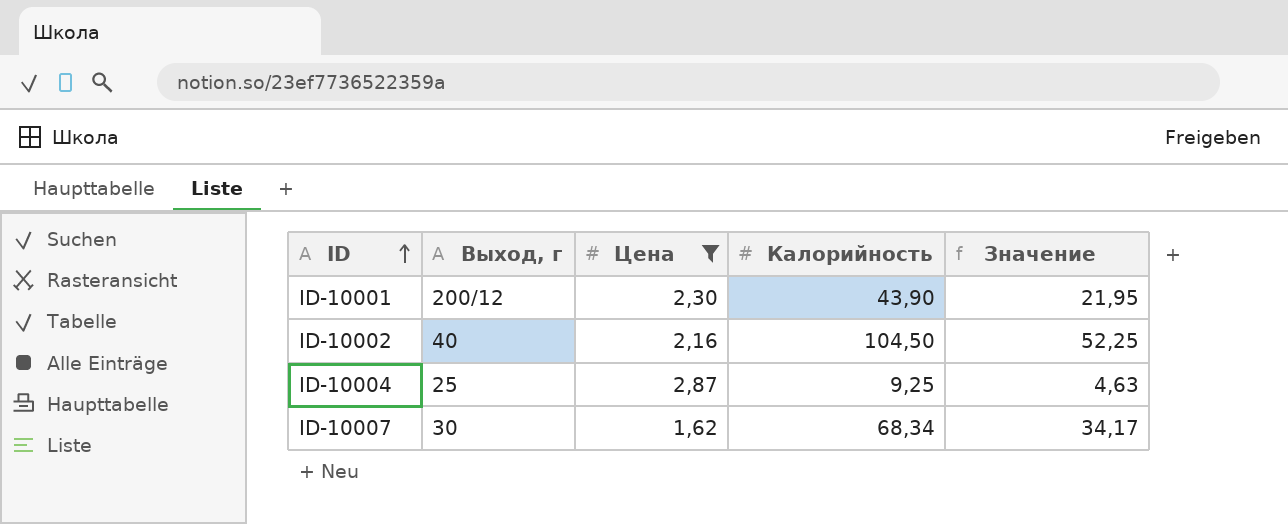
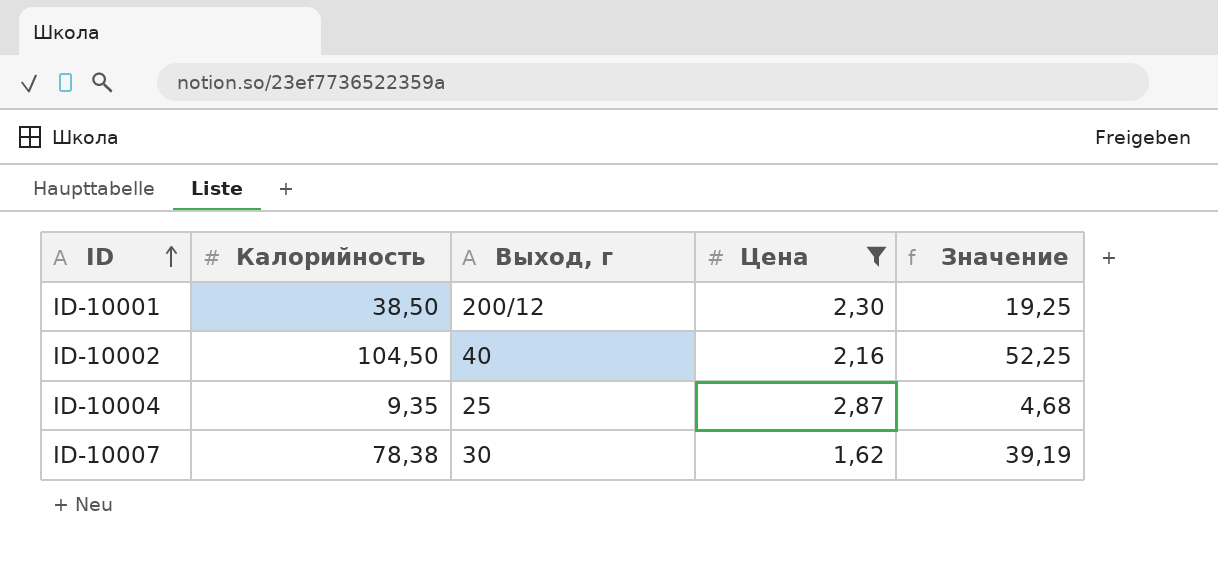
column Калорийность | position: 4 -> 2
ID-10001 | Калорийность: 43,90 -> 38,50
ID-10001 | Значение: 21,95 -> 19,25
ID-10004 | Калорийность: 9,25 -> 9,35
ID-10004 | Значение: 4,63 -> 4,68
ID-10007 | Калорийность: 68,34 -> 78,38
ID-10007 | Значение: 34,17 -> 39,19

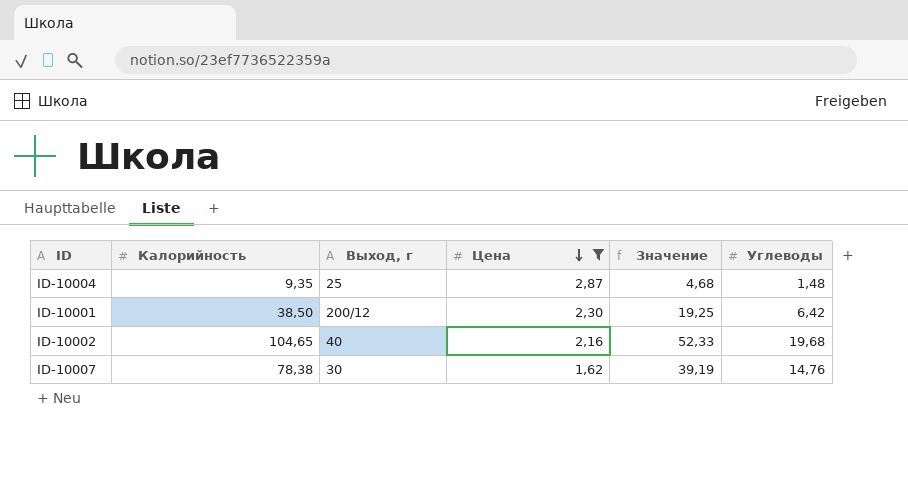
row order: ID ascending -> Цена descending
column Углеводы | position: none -> 6
ID-10002 | Калорийность: 104,50 -> 104,65
ID-10002 | Значение: 52,25 -> 52,33

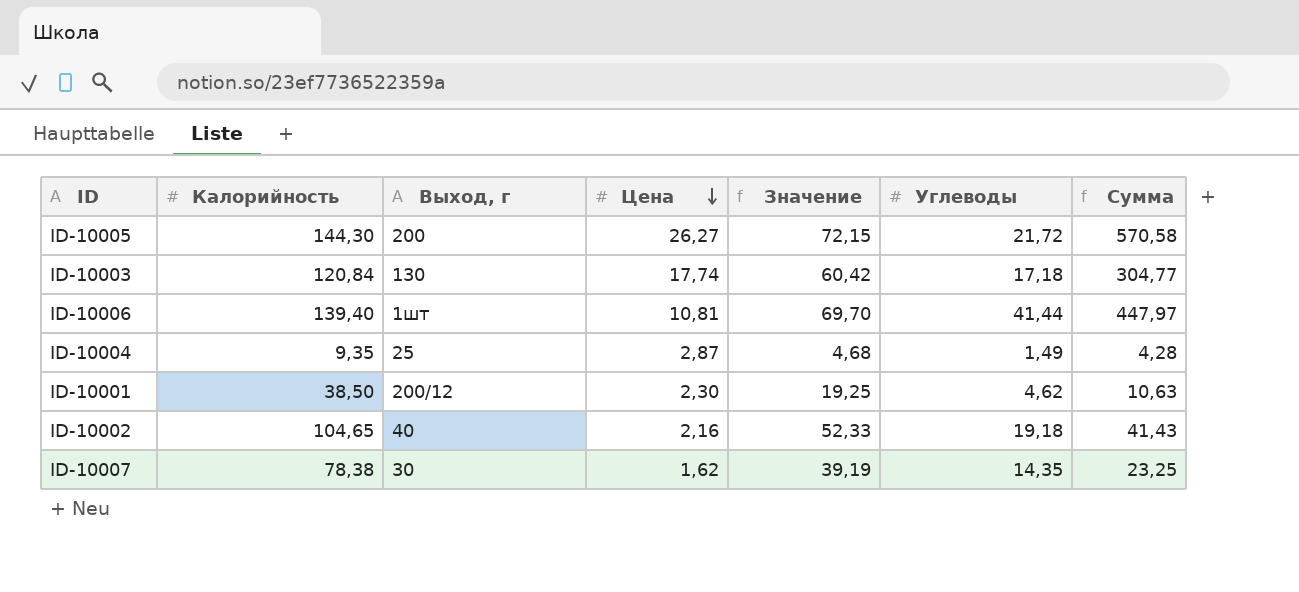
filter: Цена <= 2,87 -> none
column Сумма | formula: none -> [Цена] * [Углеводы]
ID-10004 | Углеводы: 1,48 -> 1,49
ID-10001 | Углеводы: 6,42 -> 4,62
ID-10002 | Углеводы: 19,68 -> 19,18
ID-10007 | Углеводы: 14,76 -> 14,35

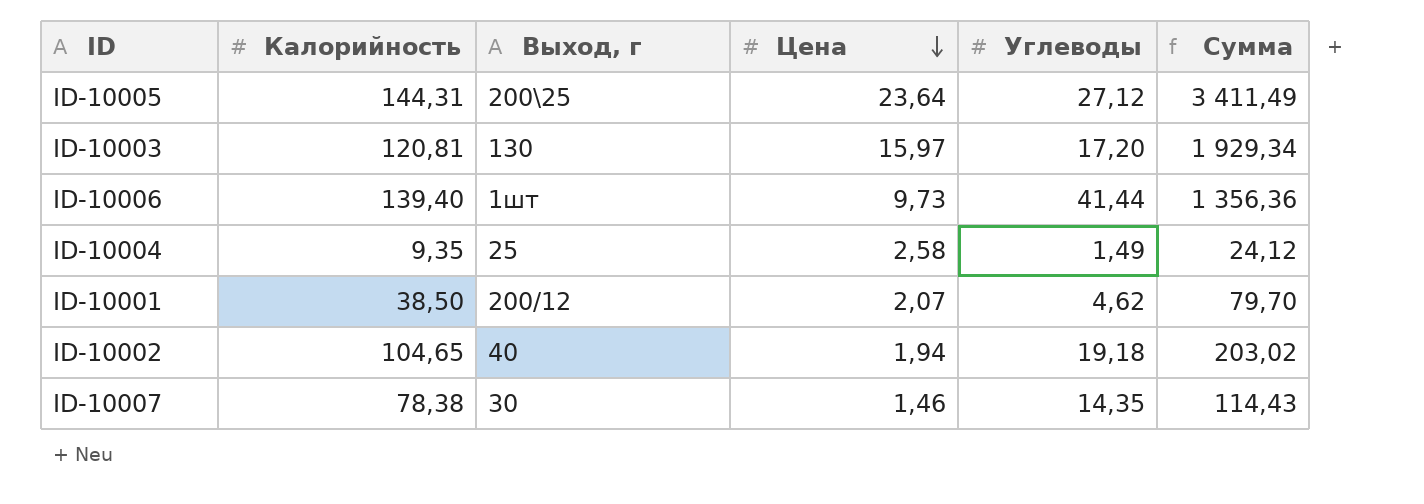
column Значение | formula: [Калорийность] * 0,5 -> none
column Сумма | formula: [Цена] * [Углеводы] -> [Калорийность] * [Цена]
ID-10005 | Калорийность: 144,30 -> 144,31
ID-10005 | Выход, г: 200 -> 200\25
ID-10005 | Цена: 26,27 -> 23,64
ID-10005 | Углеводы: 21,72 -> 27,12
ID-10003 | Калорийность: 120,84 -> 120,81
ID-10003 | Цена: 17,74 -> 15,97
ID-10003 | Углеводы: 17,18 -> 17,20
ID-10006 | Цена: 10,81 -> 9,73
ID-10004 | Цена: 2,87 -> 2,58
ID-10001 | Цена: 2,30 -> 2,07
ID-10002 | Цена: 2,16 -> 1,94
ID-10007 | Цена: 1,62 -> 1,46

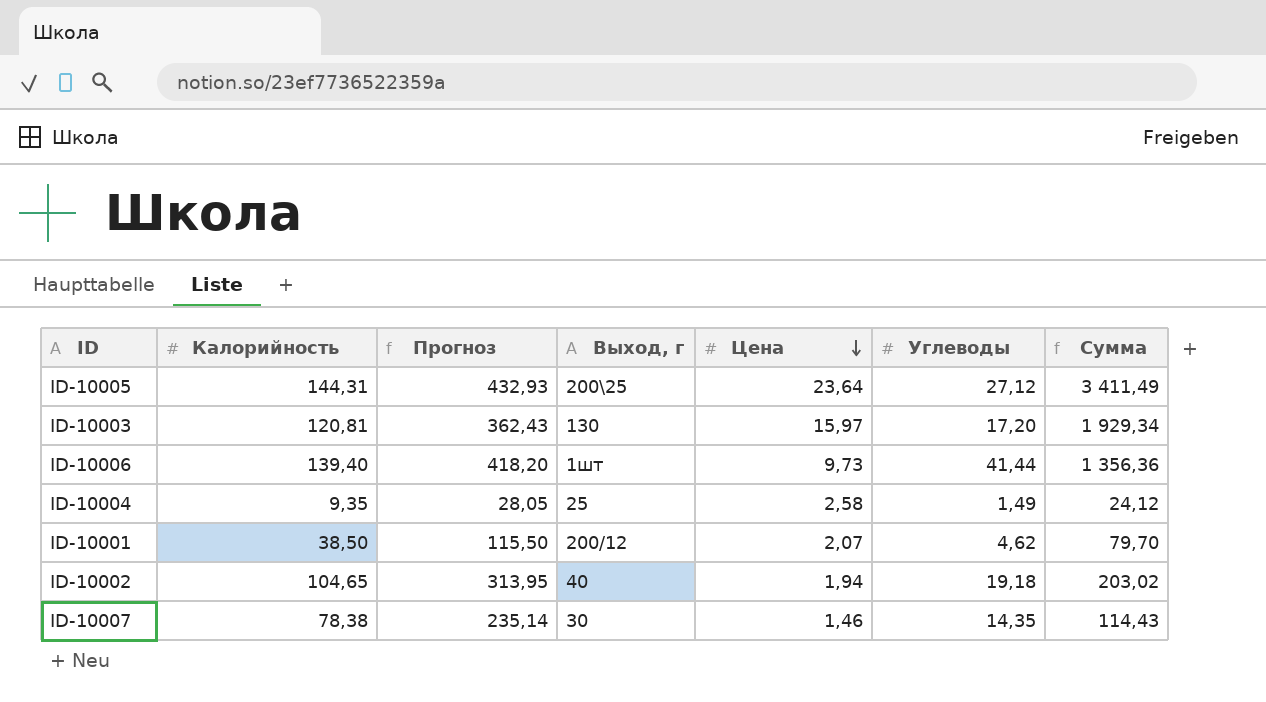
column Прогноз | formula: none -> [Калорийность] * 3

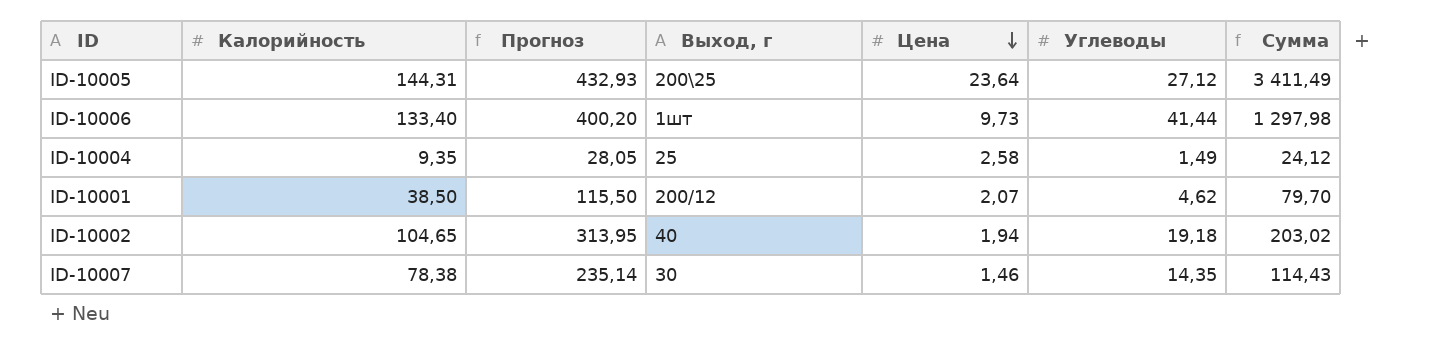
row ID-10003: 120,81 | 362,43 | 130 | 15,97 | 17,20 | 1 929,34 -> none
ID-10006 | Калорийность: 139,40 -> 133,40
ID-10006 | Прогноз: 418,20 -> 400,20
ID-10006 | Сумма: 1 356,36 -> 1 297,98

